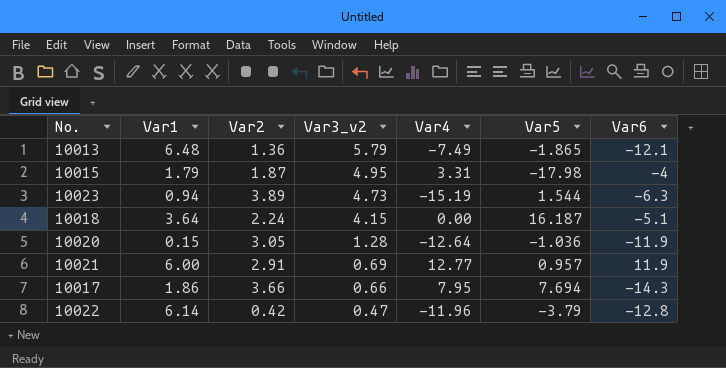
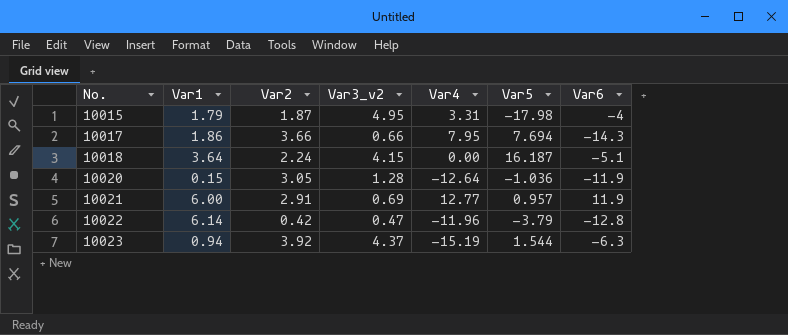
row order: Var3_v2 descending -> No. ascending
row 10013: 6.48 | 1.36 | 5.79 | -7.49 | -1.865 | -12.1 -> none
10023 | Var2: 3.89 -> 3.92
10023 | Var3_v2: 4.73 -> 4.37

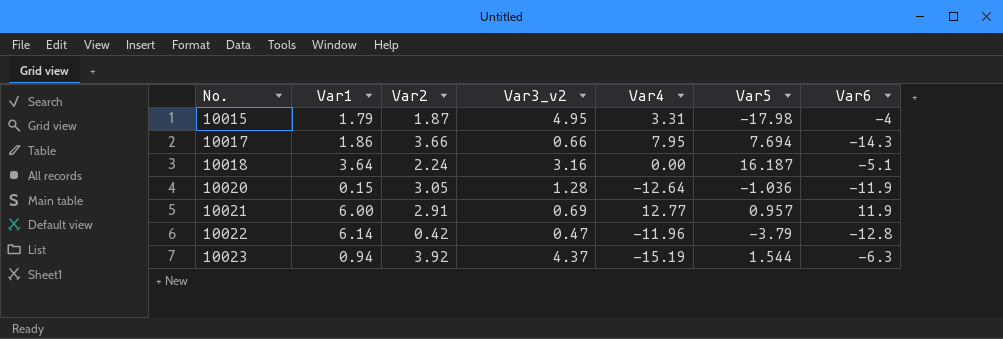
10018 | Var3_v2: 4.15 -> 3.16

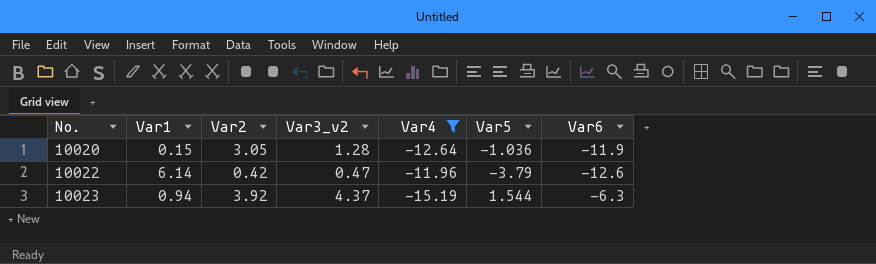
filter: none -> Var4 <= -11.96
10022 | Var6: -12.8 -> -12.6

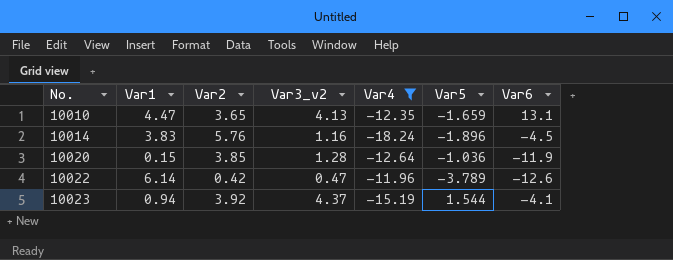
row 10010: none -> 4.47 | 3.65 | 4.13 | -12.35 | -1.659 | 13.1
row 10014: none -> 3.83 | 5.76 | 1.16 | -18.24 | -1.896 | -4.5
10020 | Var2: 3.05 -> 3.85
10022 | Var5: -3.79 -> -3.789
10023 | Var6: -6.3 -> -4.1

